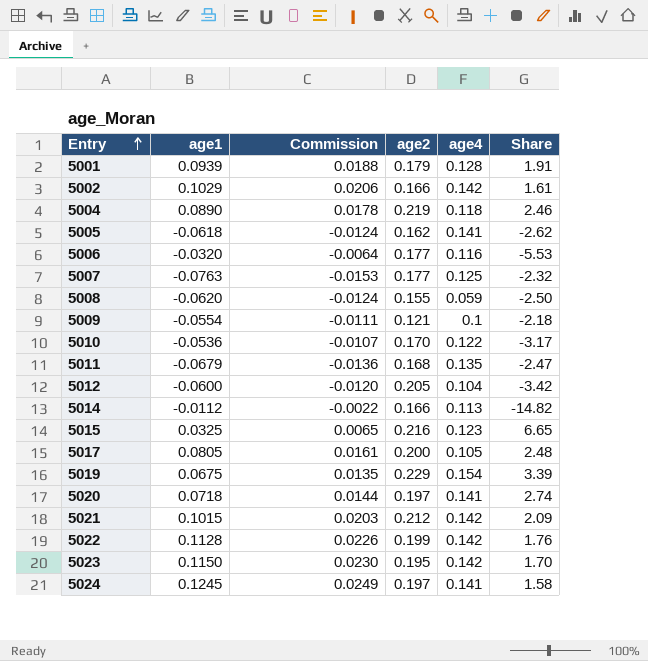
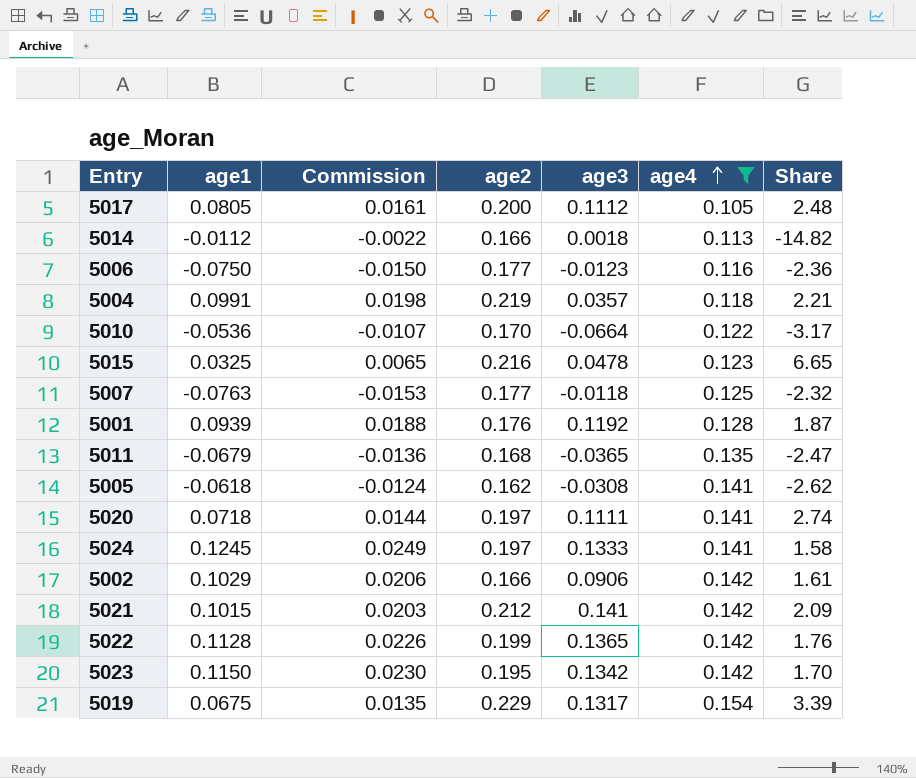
filter: none -> age4 >= 0.105
row order: Entry ascending -> age4 ascending
column age3 | position: none -> 5
5006 | age1: -0.0320 -> -0.0750
5006 | Commission: -0.0064 -> -0.0150
5006 | Share: -5.53 -> -2.36
5004 | age1: 0.0890 -> 0.0991
5004 | Commission: 0.0178 -> 0.0198
5004 | Share: 2.46 -> 2.21
5001 | age2: 0.179 -> 0.176
5001 | Share: 1.91 -> 1.87

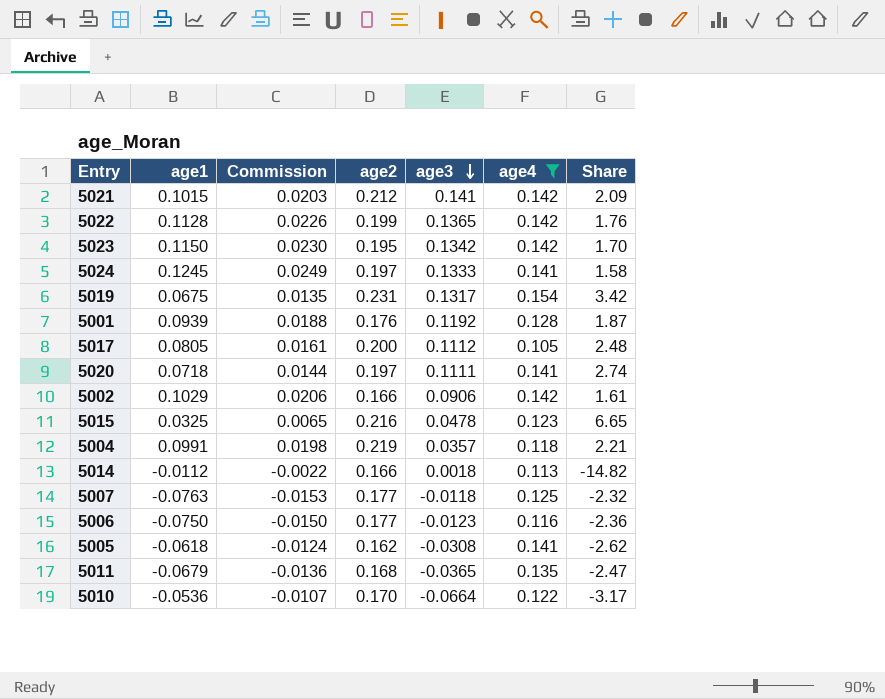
row order: age4 ascending -> age3 descending
5019 | age2: 0.229 -> 0.231
5019 | Share: 3.39 -> 3.42

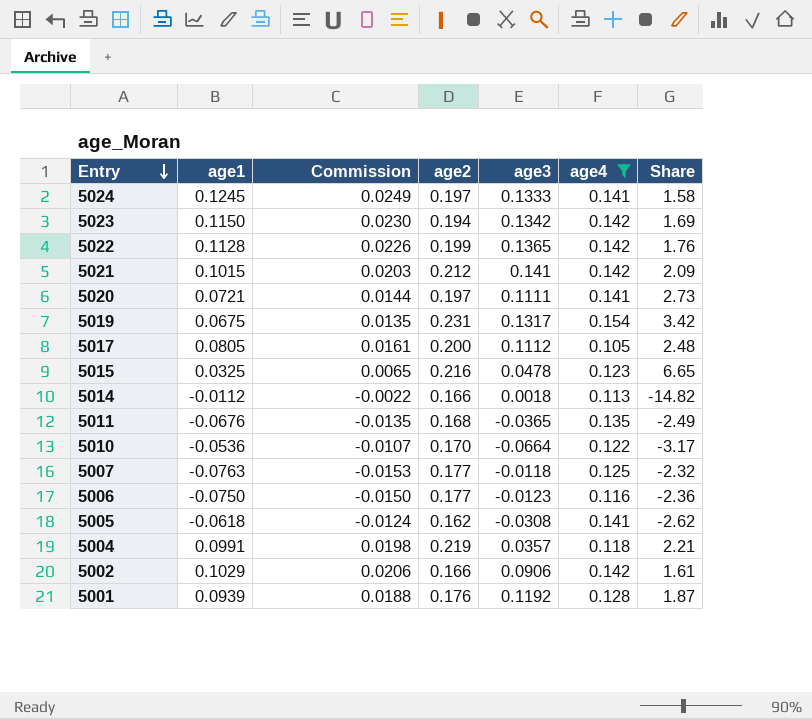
row order: age3 descending -> Entry descending
5023 | age2: 0.195 -> 0.194
5023 | Share: 1.70 -> 1.69
5020 | age1: 0.0718 -> 0.0721
5020 | Share: 2.74 -> 2.73
5011 | age1: -0.0679 -> -0.0676
5011 | Commission: -0.0136 -> -0.0135
5011 | Share: -2.47 -> -2.49

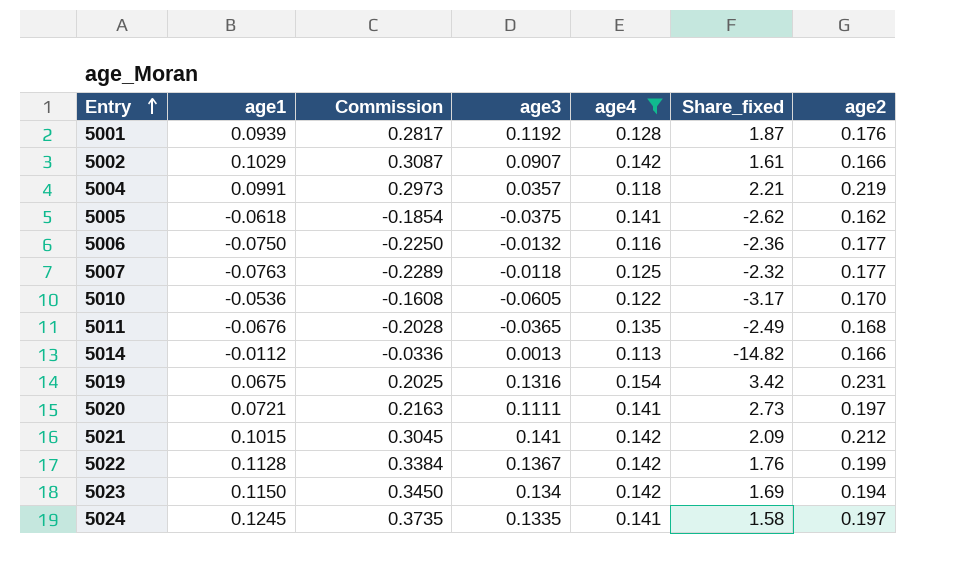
row order: Entry descending -> Entry ascending
column Commission | formula: [age1] * 0.2 -> [age1] * 3
column name: Share -> Share_fixed
column age2 | position: 4 -> 7
row 5017: 0.0805 | 0.0161 | 0.200 | 0.1112 | 0.105 | 2.48 -> none
row 5015: 0.0325 | 0.0065 | 0.216 | 0.0478 | 0.123 | 6.65 -> none
5002 | age3: 0.0906 -> 0.0907
5005 | age3: -0.0308 -> -0.0375
5006 | age3: -0.0123 -> -0.0132
5010 | age3: -0.0664 -> -0.0605
5014 | age3: 0.0018 -> 0.0013
5019 | age3: 0.1317 -> 0.1316
5022 | age3: 0.1365 -> 0.1367
5023 | age3: 0.1342 -> 0.134
5024 | age3: 0.1333 -> 0.1335

